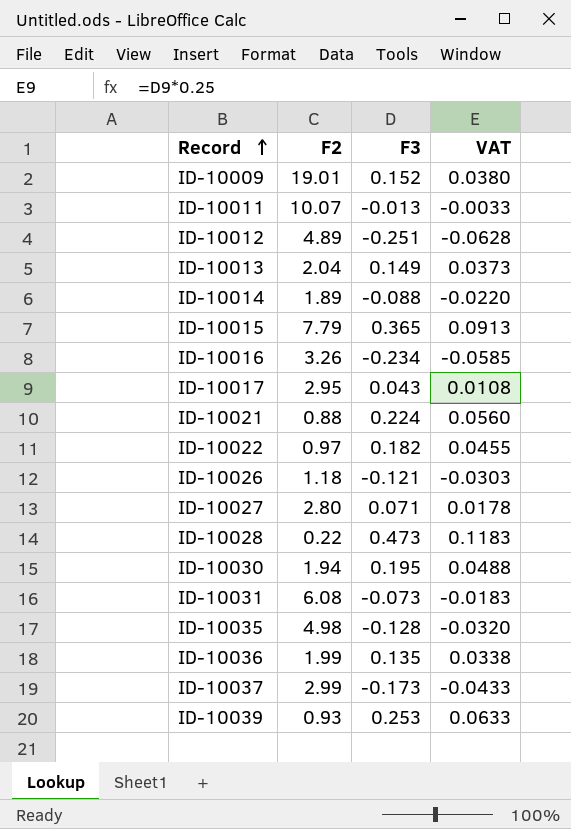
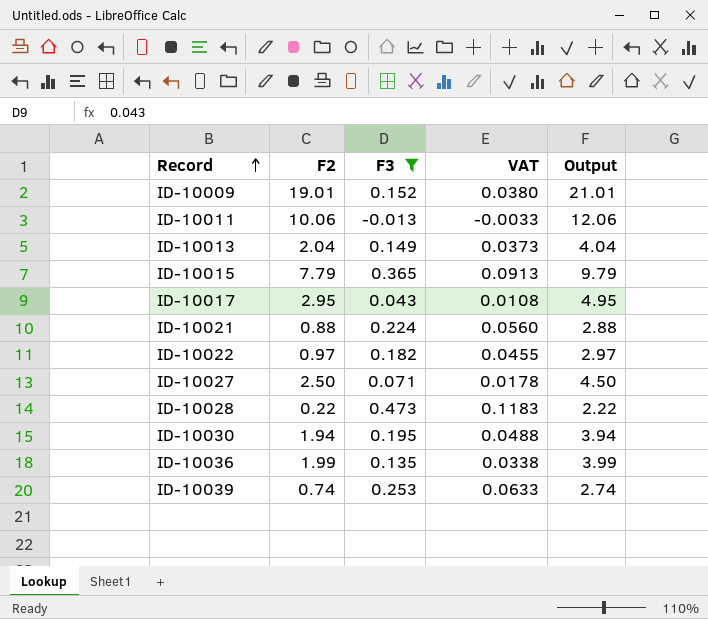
filter: none -> F3 >= -0.013
column Output | formula: none -> [F2] + 2
ID-10011 | F2: 10.07 -> 10.06
ID-10027 | F2: 2.80 -> 2.50
ID-10039 | F2: 0.93 -> 0.74

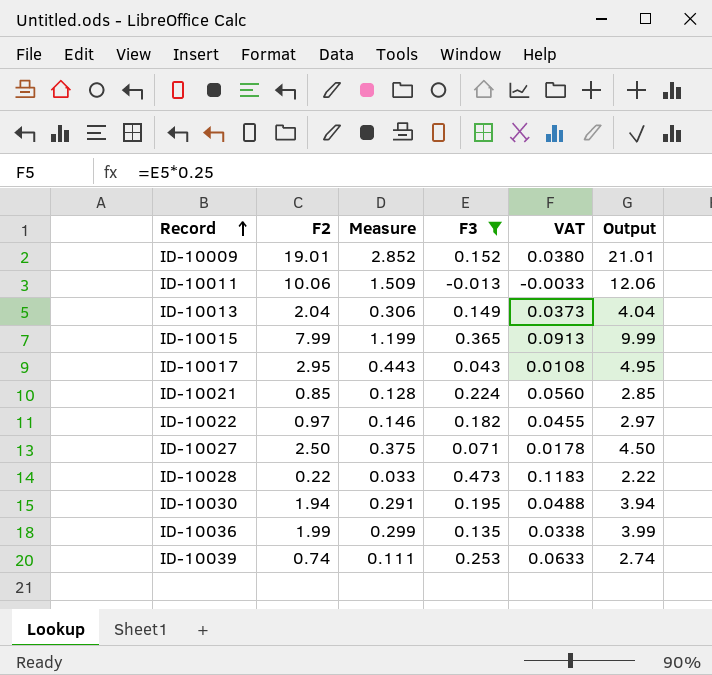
column Measure | formula: none -> [F2] * 0.15
ID-10015 | F2: 7.79 -> 7.99
ID-10015 | Output: 9.79 -> 9.99
ID-10021 | F2: 0.88 -> 0.85
ID-10021 | Output: 2.88 -> 2.85

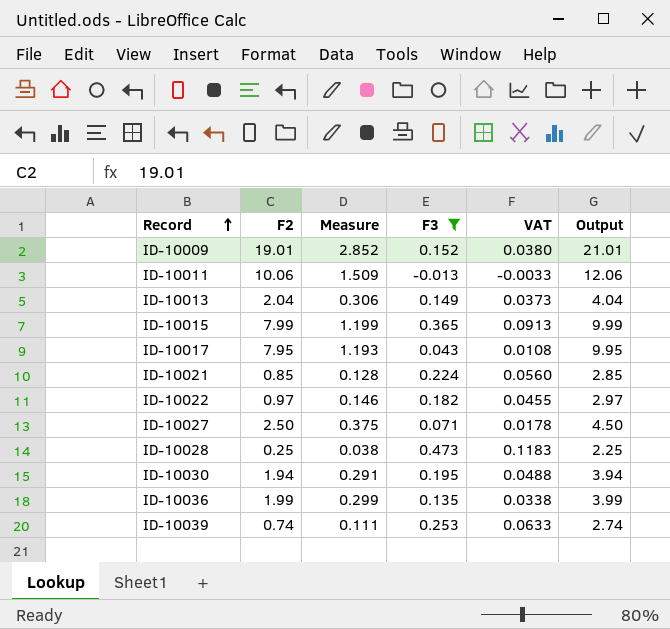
ID-10017 | F2: 2.95 -> 7.95
ID-10017 | Measure: 0.443 -> 1.193
ID-10017 | Output: 4.95 -> 9.95
ID-10028 | F2: 0.22 -> 0.25
ID-10028 | Measure: 0.033 -> 0.038
ID-10028 | Output: 2.22 -> 2.25

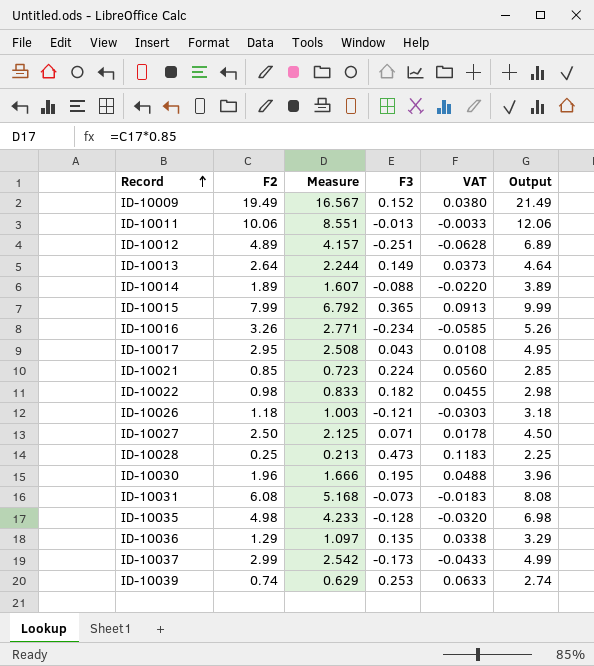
filter: F3 >= -0.013 -> none
column Measure | formula: [F2] * 0.15 -> [F2] * 0.85
ID-10009 | F2: 19.01 -> 19.49
ID-10009 | Output: 21.01 -> 21.49
ID-10013 | F2: 2.04 -> 2.64
ID-10013 | Output: 4.04 -> 4.64
ID-10017 | F2: 7.95 -> 2.95
ID-10017 | Output: 9.95 -> 4.95
ID-10022 | F2: 0.97 -> 0.98
ID-10022 | Output: 2.97 -> 2.98
ID-10030 | F2: 1.94 -> 1.96
ID-10030 | Output: 3.94 -> 3.96
ID-10036 | F2: 1.99 -> 1.29
ID-10036 | Output: 3.99 -> 3.29

